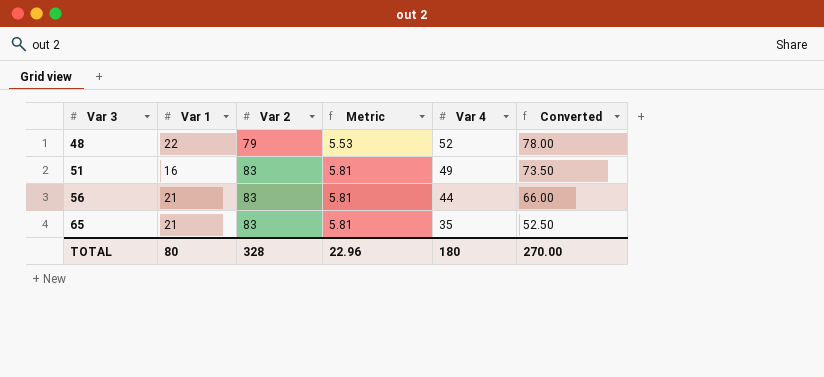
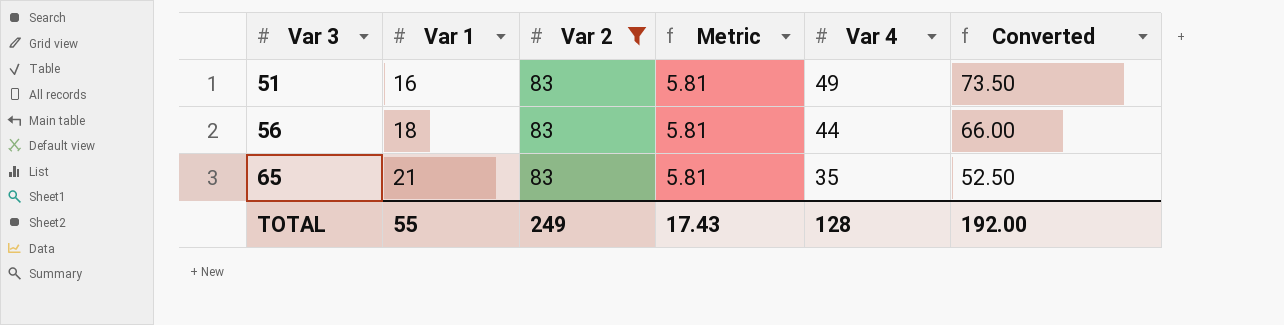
filter: none -> Var 2 = 83
56 | Var 1: 21 -> 18
TOTAL | Var 1: 80 -> 55
TOTAL | Var 2: 328 -> 249
TOTAL | Metric: 22.96 -> 17.43
TOTAL | Var 4: 180 -> 128
TOTAL | Converted: 270.00 -> 192.00

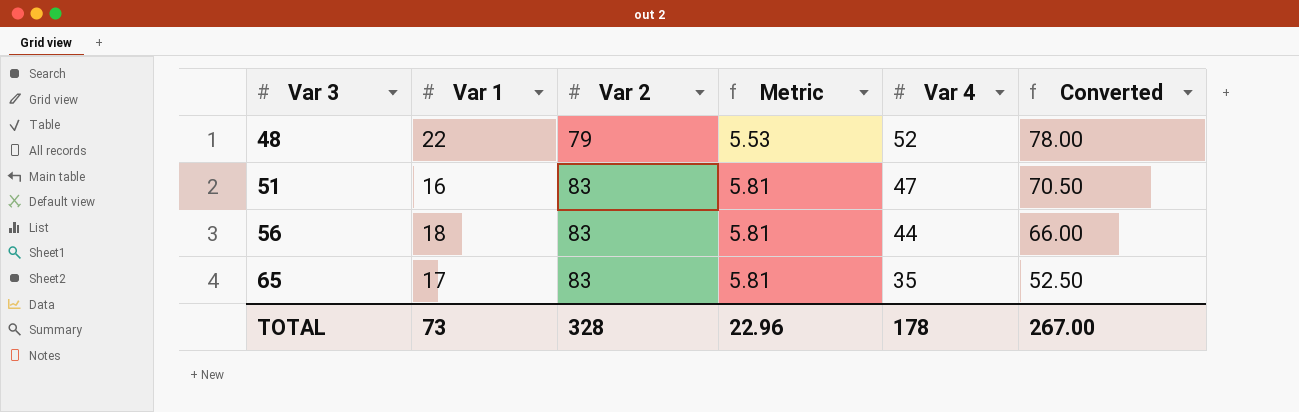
filter: Var 2 = 83 -> none
51 | Var 4: 49 -> 47
51 | Converted: 73.50 -> 70.50
65 | Var 1: 21 -> 17
TOTAL | Var 1: 55 -> 73
TOTAL | Var 2: 249 -> 328
TOTAL | Metric: 17.43 -> 22.96
TOTAL | Var 4: 128 -> 178
TOTAL | Converted: 192.00 -> 267.00

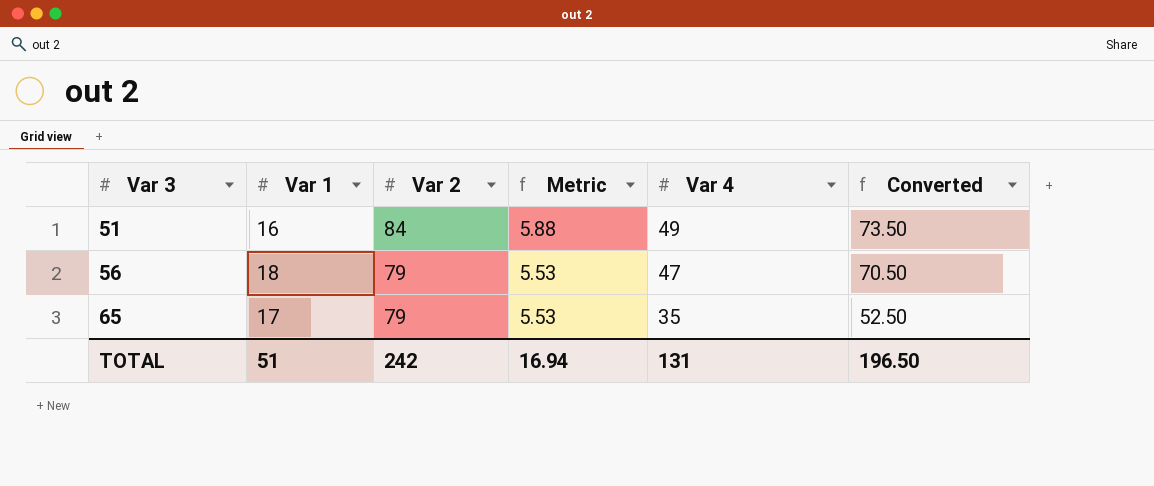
row 48: 22 | 79 | 5.53 | 52 | 78.00 -> none
51 | Var 2: 83 -> 84
51 | Metric: 5.81 -> 5.88
51 | Var 4: 47 -> 49
51 | Converted: 70.50 -> 73.50
56 | Var 2: 83 -> 79
56 | Metric: 5.81 -> 5.53
56 | Var 4: 44 -> 47
56 | Converted: 66.00 -> 70.50
65 | Var 2: 83 -> 79
65 | Metric: 5.81 -> 5.53
TOTAL | Var 1: 73 -> 51
TOTAL | Var 2: 328 -> 242
TOTAL | Metric: 22.96 -> 16.94
TOTAL | Var 4: 178 -> 131
TOTAL | Converted: 267.00 -> 196.50

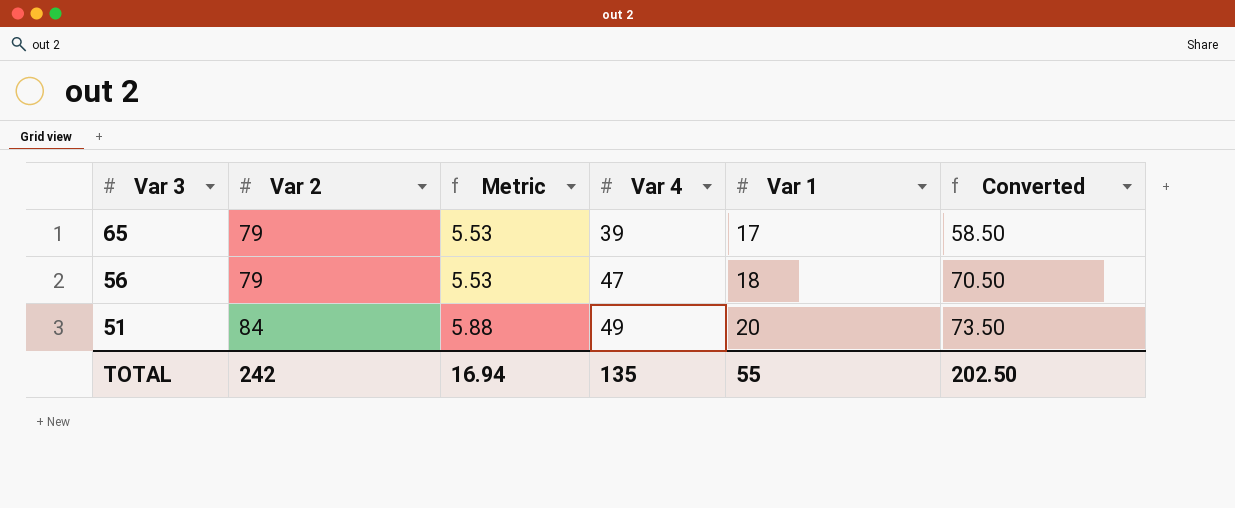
row order: Var 3 ascending -> Var 3 descending
column Var 1 | position: 2 -> 5
65 | Var 4: 35 -> 39
65 | Converted: 52.50 -> 58.50
51 | Var 1: 16 -> 20
TOTAL | Var 4: 131 -> 135
TOTAL | Var 1: 51 -> 55
TOTAL | Converted: 196.50 -> 202.50

